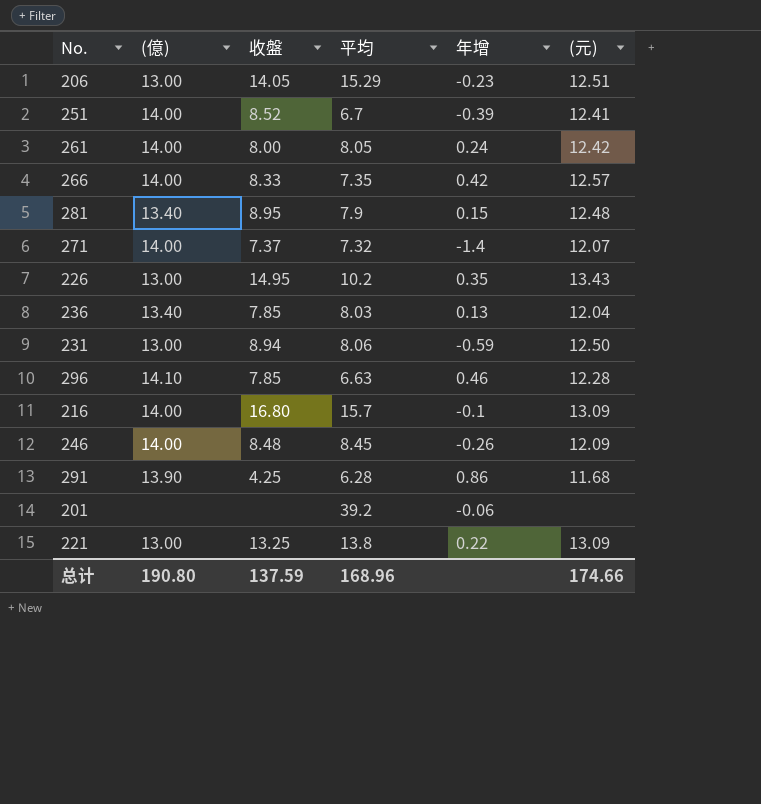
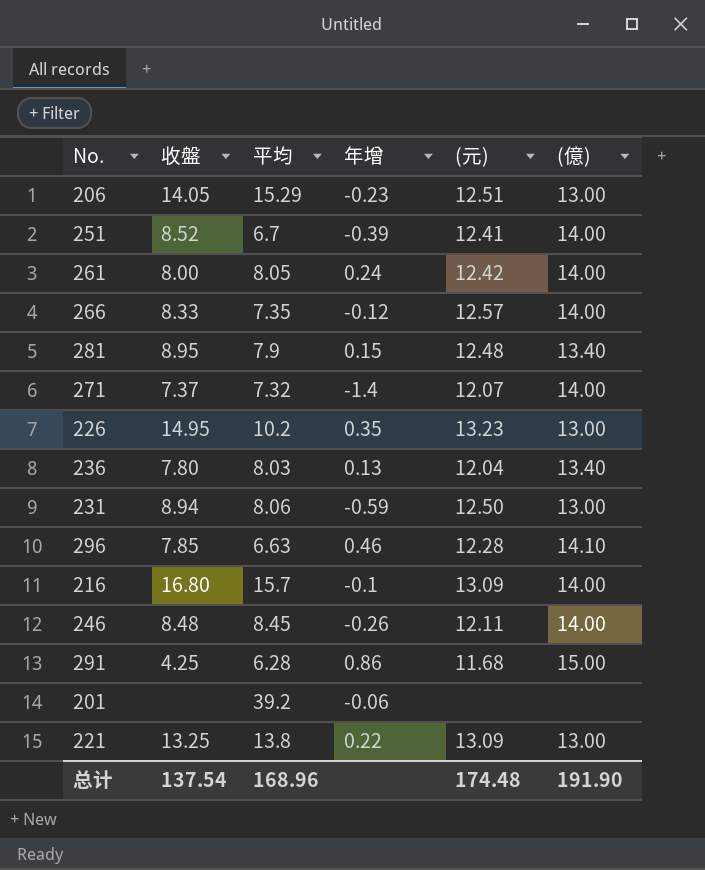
column (億) | position: 2 -> 6
266 | 年增: 0.42 -> -0.12
226 | (元): 13.43 -> 13.23
236 | 收盤: 7.85 -> 7.80
246 | (元): 12.09 -> 12.11
291 | (億): 13.90 -> 15.00
总计 | 收盤: 137.59 -> 137.54
总计 | (元): 174.66 -> 174.48
总计 | (億): 190.80 -> 191.90

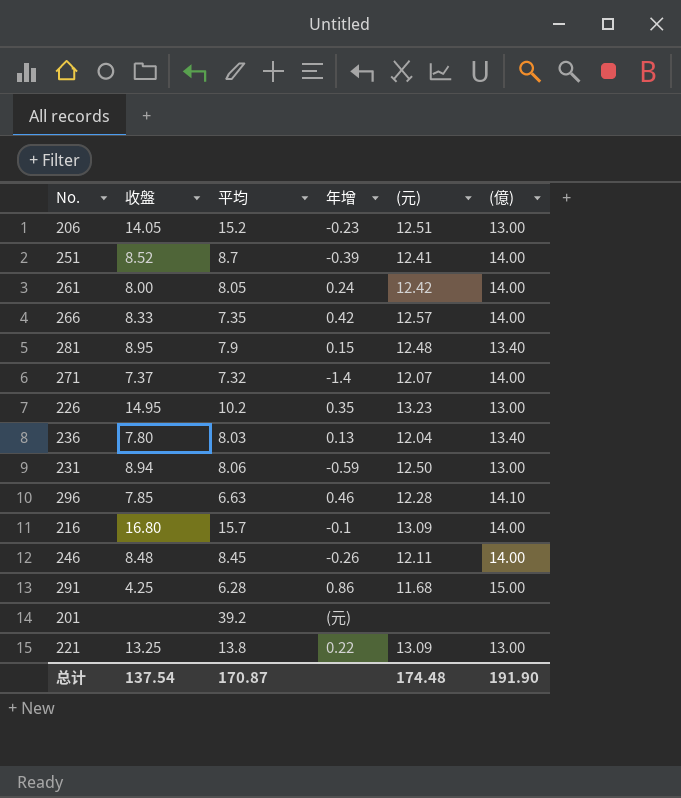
206 | 平均: 15.29 -> 15.2
251 | 平均: 6.7 -> 8.7
266 | 年增: -0.12 -> 0.42
201 | 年增: -0.06 -> (元)
总计 | 平均: 168.96 -> 170.87

